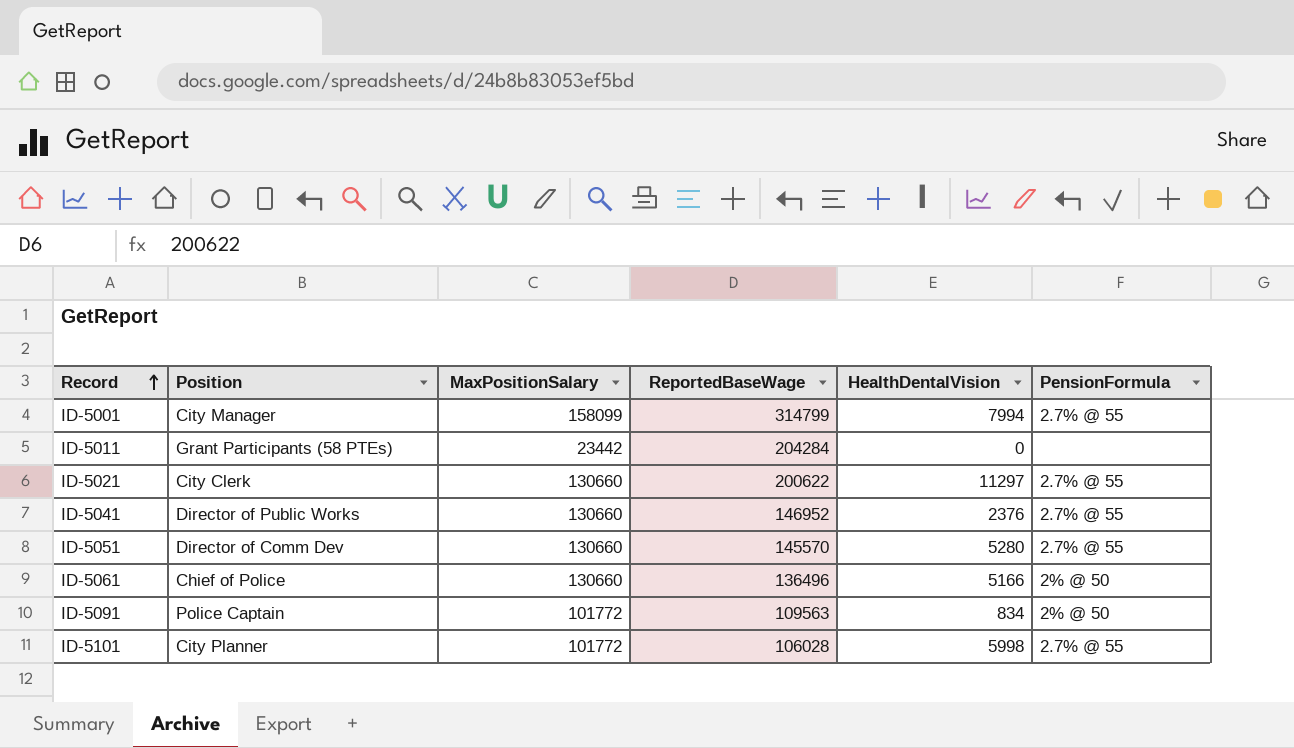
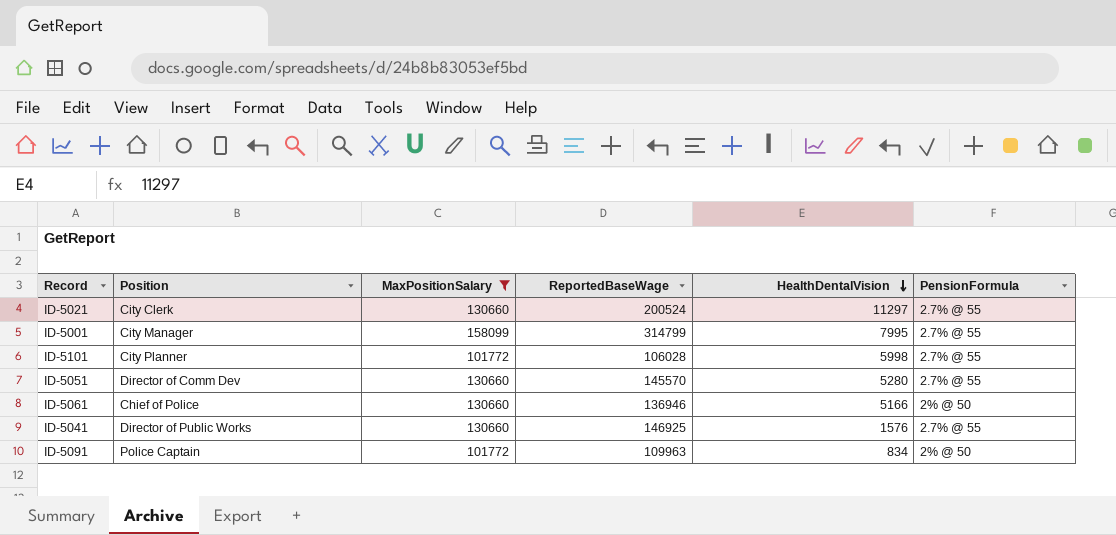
filter: none -> MaxPositionSalary != 23442
row order: Record ascending -> HealthDentalVision descending
ID-5021 | ReportedBaseWage: 200622 -> 200524
ID-5001 | HealthDentalVision: 7994 -> 7995
ID-5061 | ReportedBaseWage: 136496 -> 136946
ID-5041 | ReportedBaseWage: 146952 -> 146925
ID-5041 | HealthDentalVision: 2376 -> 1576
ID-5091 | ReportedBaseWage: 109563 -> 109963

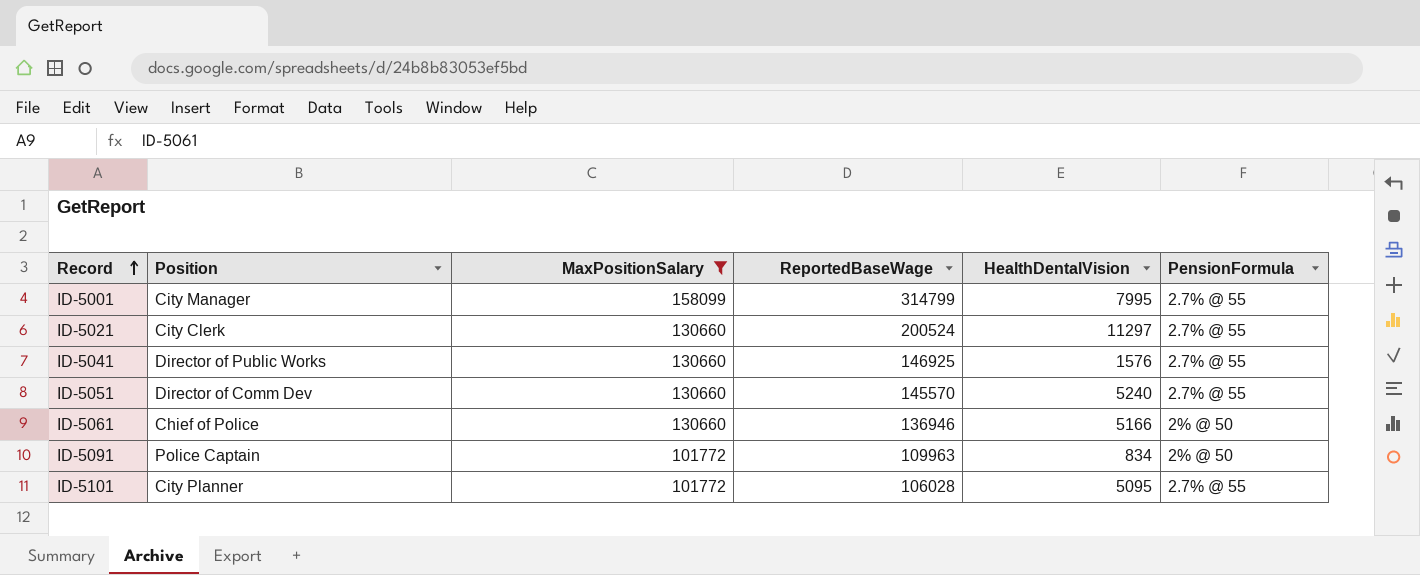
row order: HealthDentalVision descending -> Record ascending
ID-5051 | HealthDentalVision: 5280 -> 5240
ID-5101 | HealthDentalVision: 5998 -> 5095

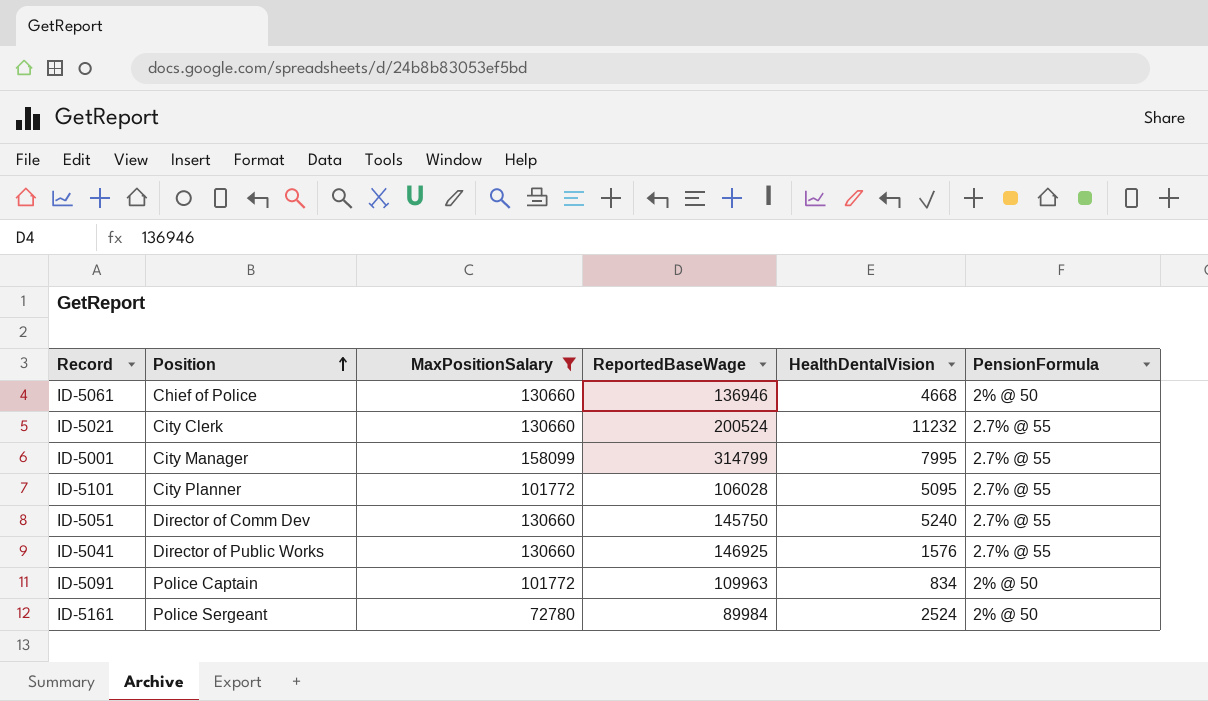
row order: Record ascending -> Position ascending
ID-5061 | HealthDentalVision: 5166 -> 4668
ID-5021 | HealthDentalVision: 11297 -> 11232
ID-5051 | ReportedBaseWage: 145570 -> 145750
row ID-5161: none -> Police Sergeant | 72780 | 89984 | 2524 | 2% @ 50

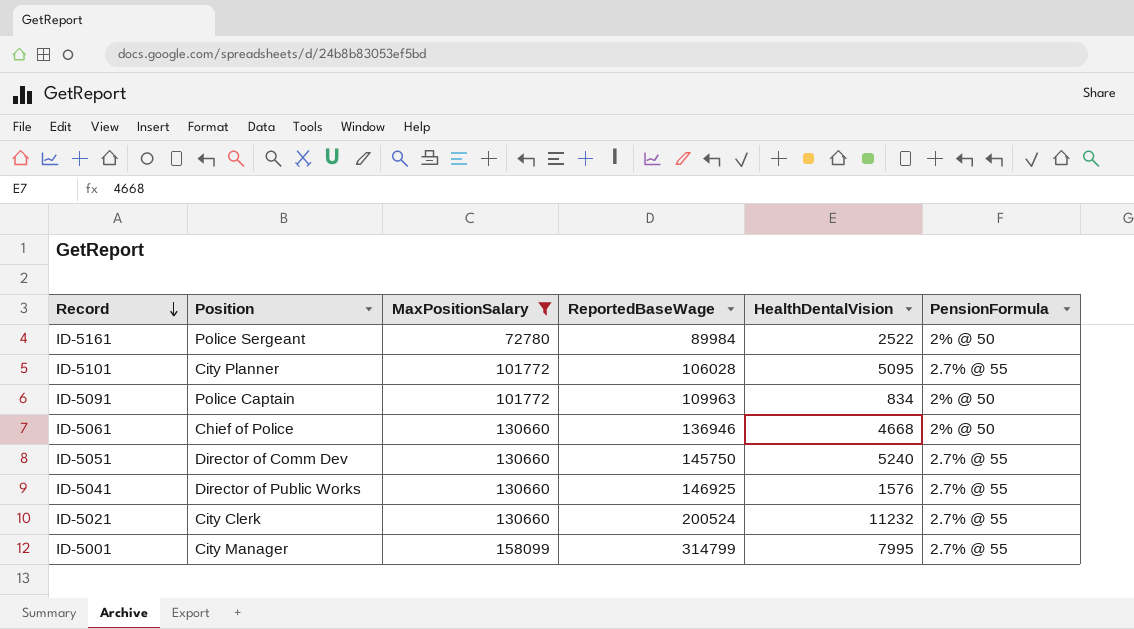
row order: Position ascending -> Record descending
ID-5161 | HealthDentalVision: 2524 -> 2522

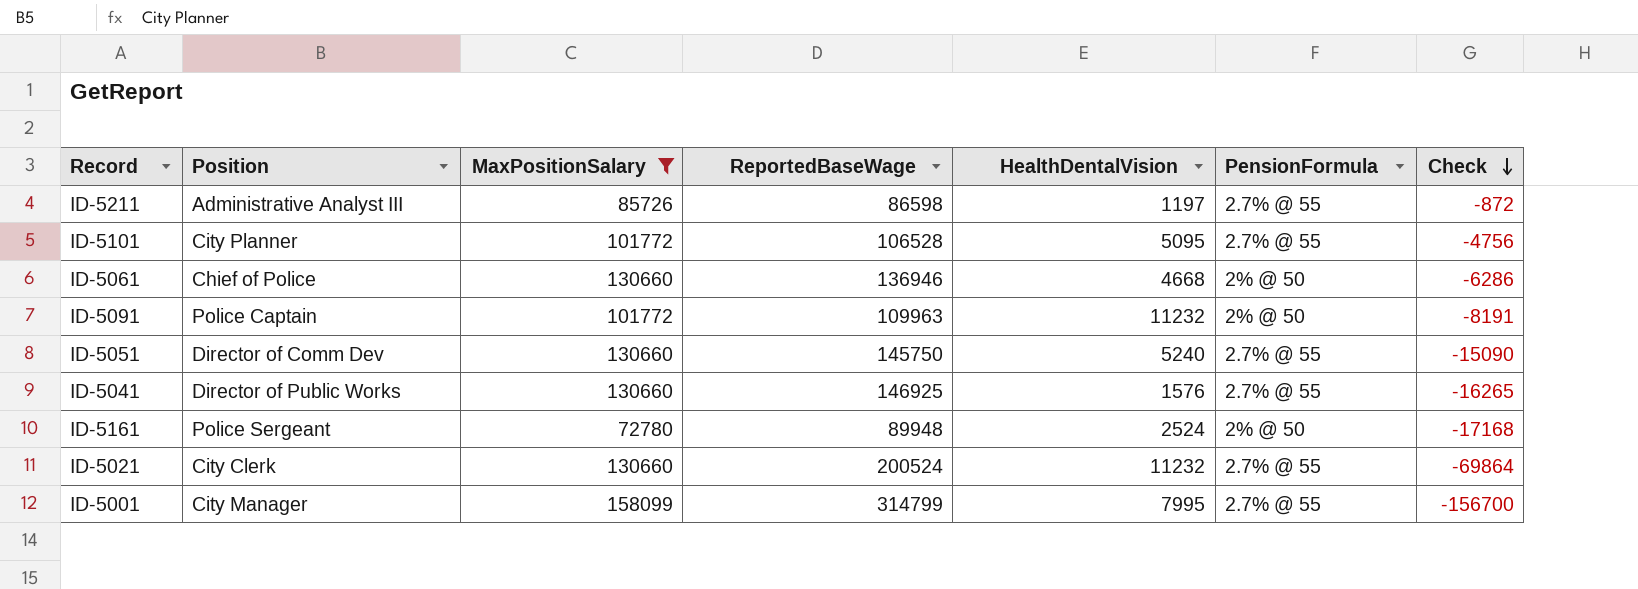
row order: Record descending -> Check descending
column Check | formula: none -> [MaxPositionSalary] - [ReportedBaseWage]
row ID-5211: none -> Administrative Analyst III | 85726 | 86598 | 1197 | 2.7% @ 55 | -872
ID-5101 | ReportedBaseWage: 106028 -> 106528
ID-5091 | HealthDentalVision: 834 -> 11232
ID-5161 | ReportedBaseWage: 89984 -> 89948
ID-5161 | HealthDentalVision: 2522 -> 2524

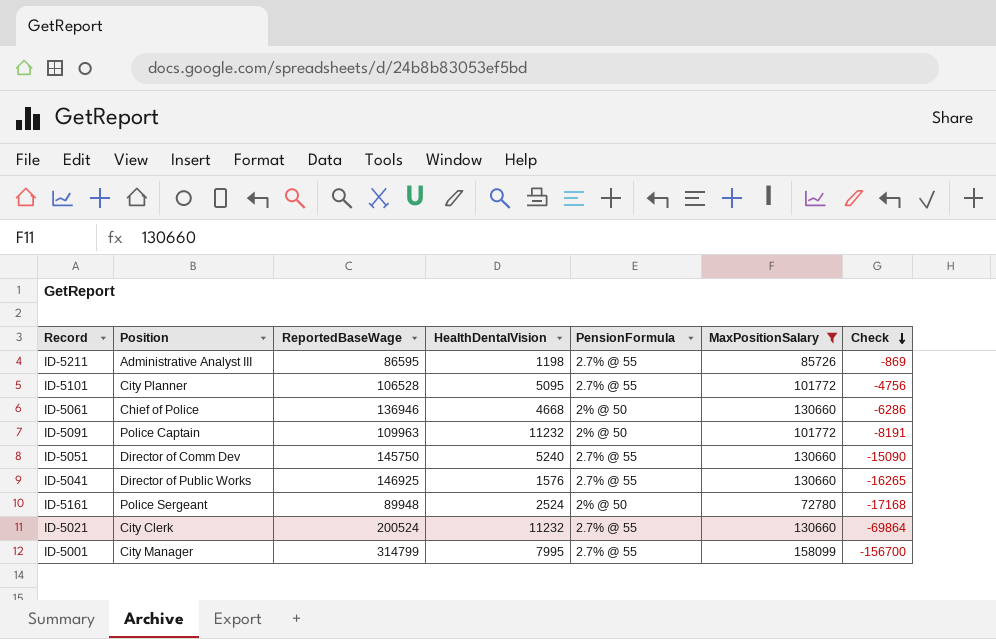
column MaxPositionSalary | position: 3 -> 6
ID-5211 | ReportedBaseWage: 86598 -> 86595
ID-5211 | HealthDentalVision: 1197 -> 1198
ID-5211 | Check: -872 -> -869

